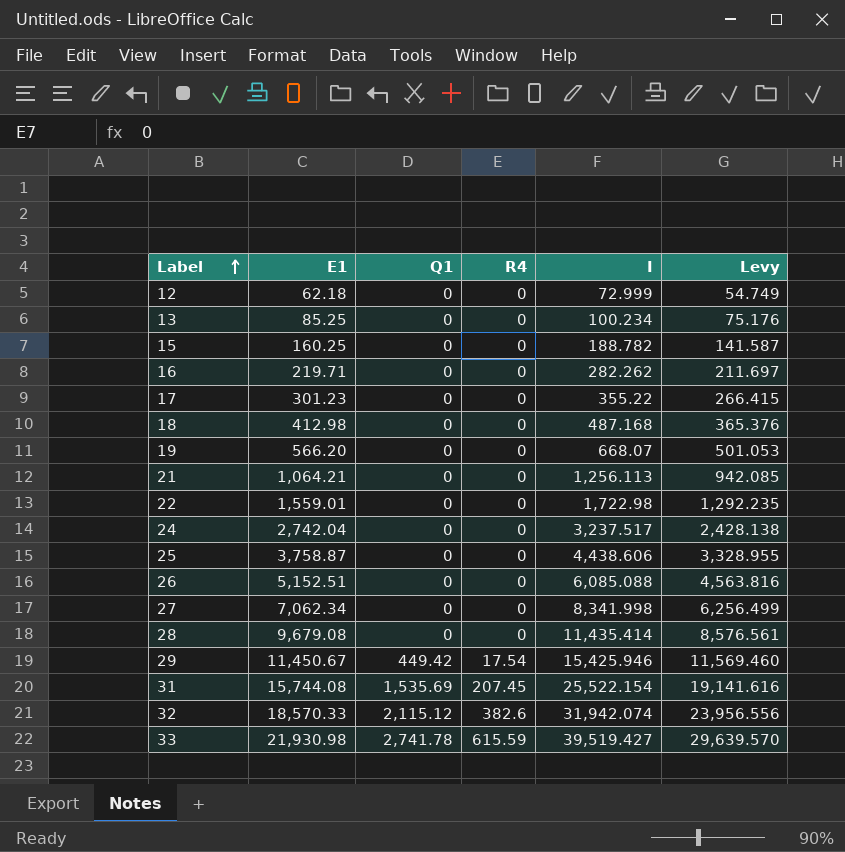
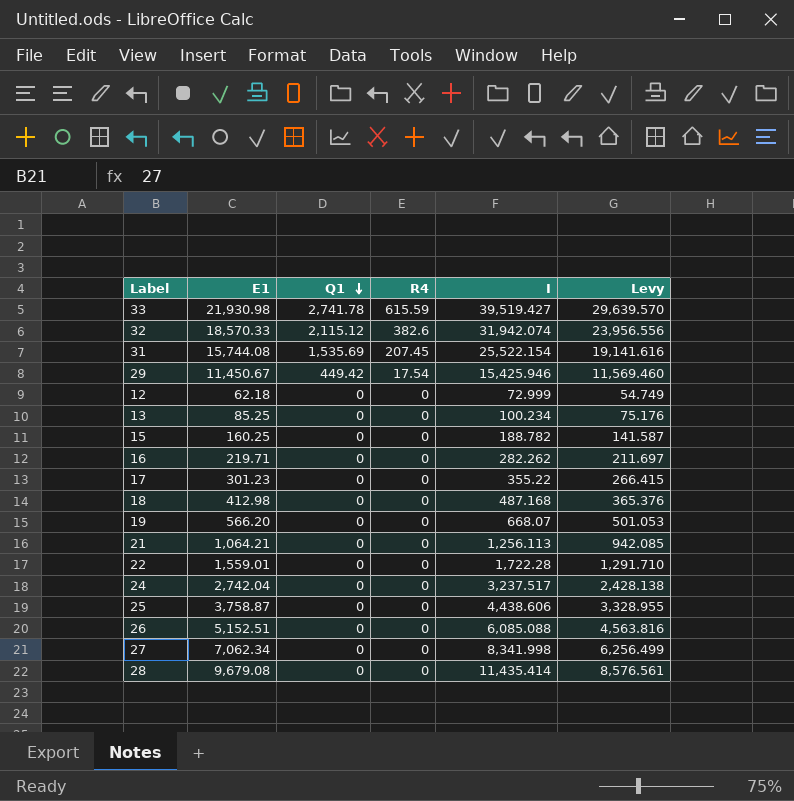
row order: Label ascending -> Q1 descending
22 | I: 1,722.98 -> 1,722.28
22 | Levy: 1,292.235 -> 1,291.710

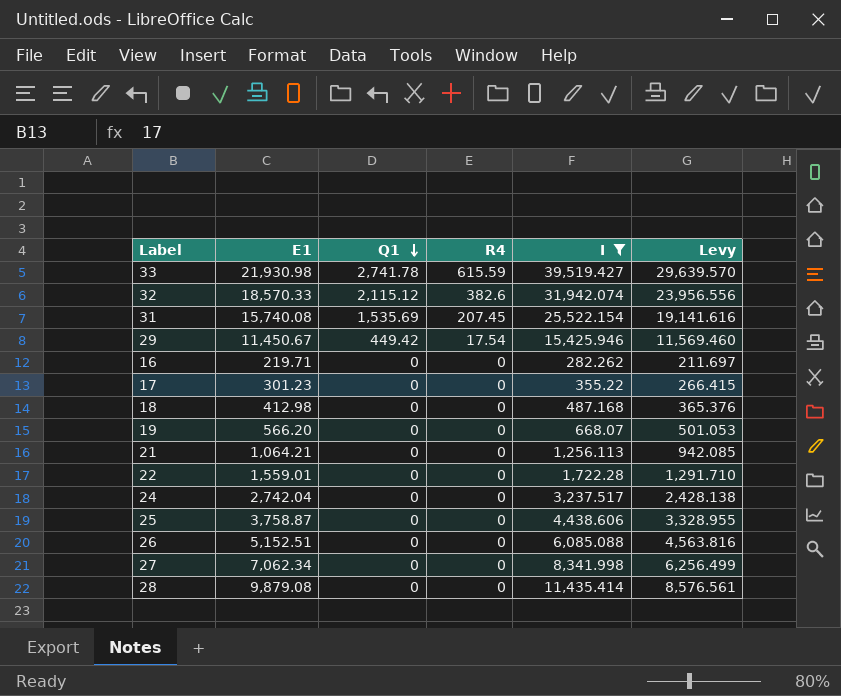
filter: none -> I >= 282.262
31 | E1: 15,744.08 -> 15,740.08
28 | E1: 9,679.08 -> 9,879.08

